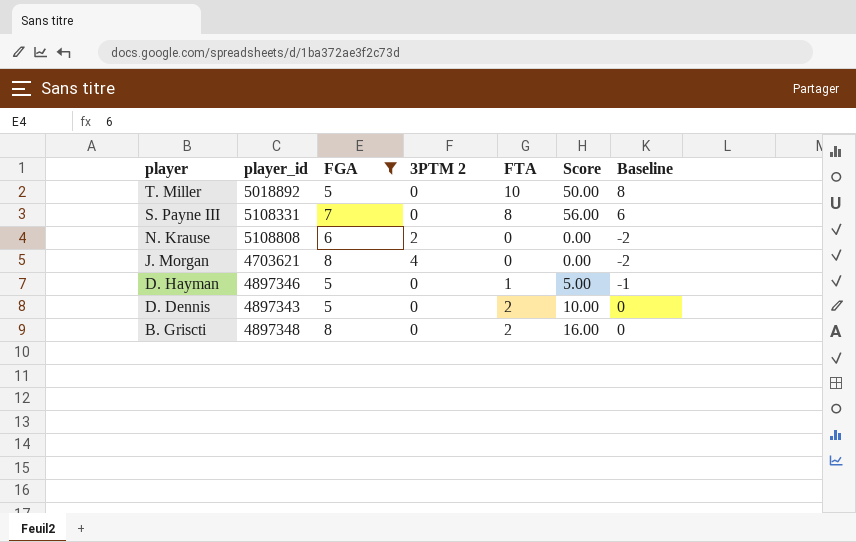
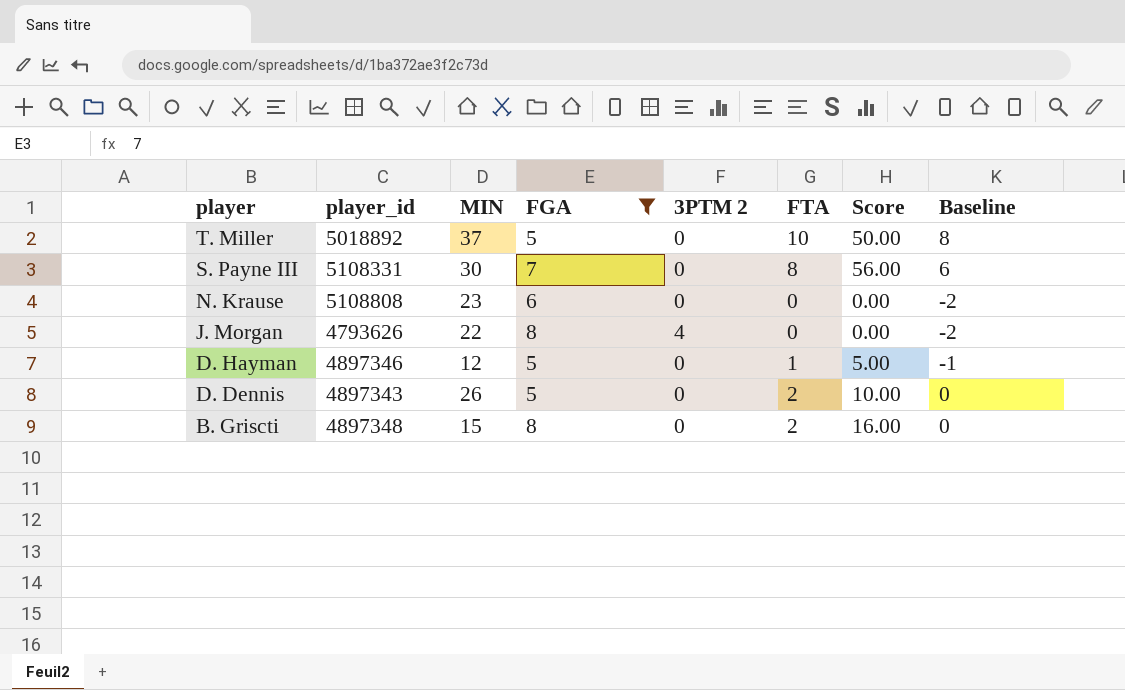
column MIN | position: none -> 3
N. Krause | 3PTM 2: 2 -> 0
J. Morgan | player_id: 4703621 -> 4793626

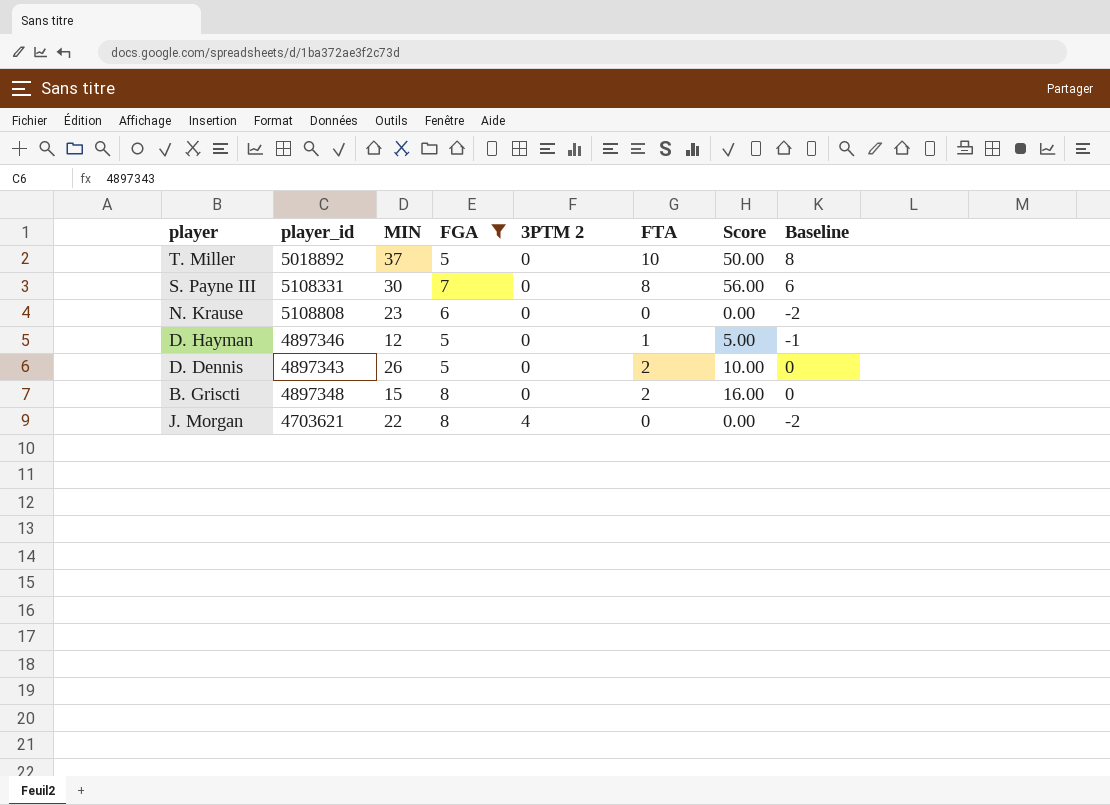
row order: player descending -> 3PTM 2 ascending
J. Morgan | player_id: 4793626 -> 4703621

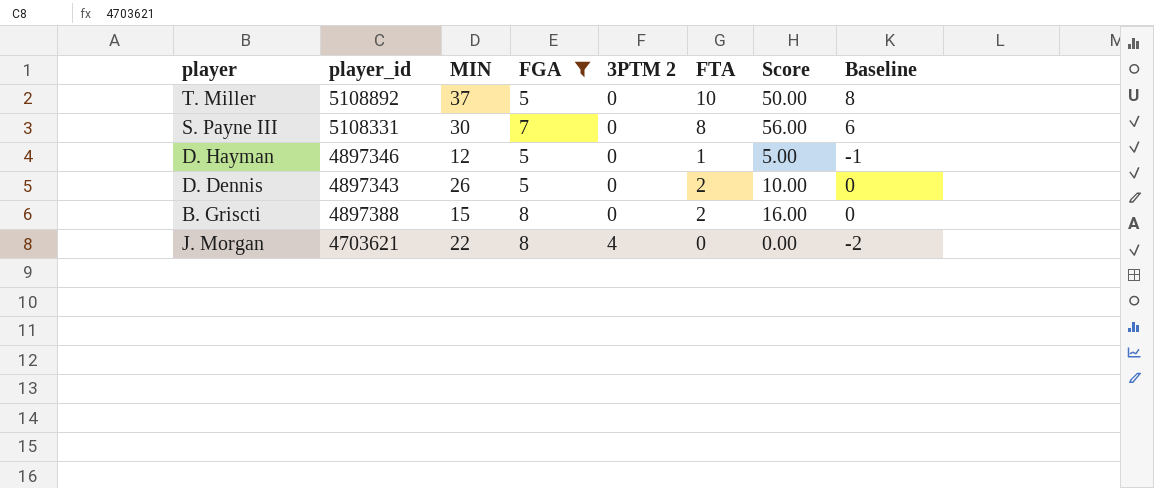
row N. Krause: 5108808 | 23 | 6 | 0 | 0 | 0.00 | -2 -> none
T. Miller | player_id: 5018892 -> 5108892
B. Griscti | player_id: 4897348 -> 4897388

